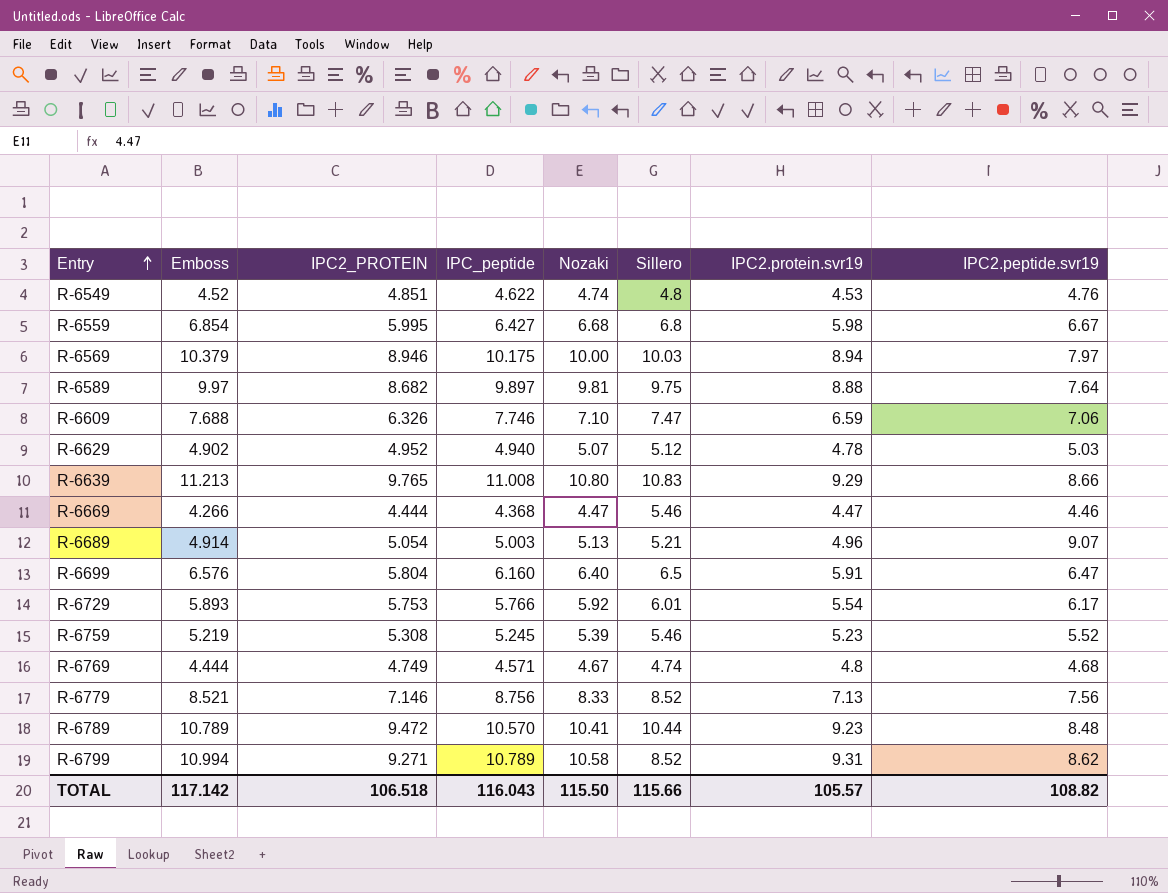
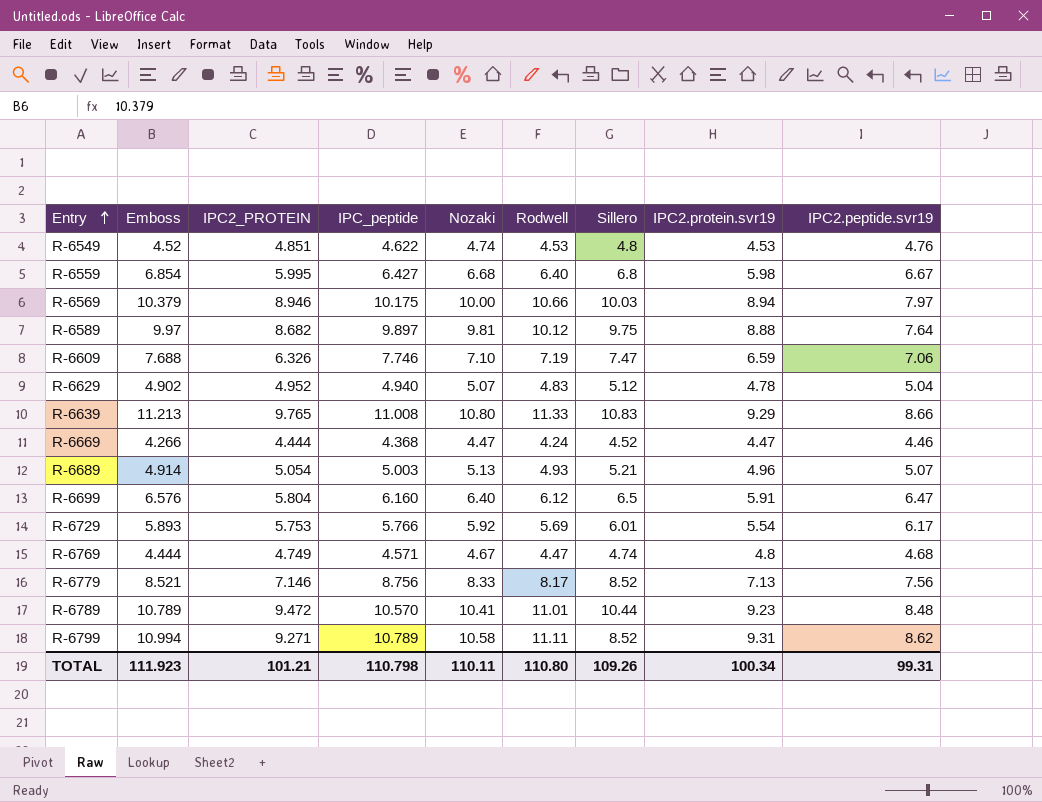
column Rodwell | position: none -> 6
row R-6759: 5.219 | 5.308 | 5.245 | 5.39 | 5.46 | 5.23 | 5.52 -> none
R-6629 | IPC2.peptide.svr19: 5.03 -> 5.04
R-6669 | Sillero: 5.46 -> 4.52
R-6689 | IPC2.peptide.svr19: 9.07 -> 5.07
TOTAL | Emboss: 117.142 -> 111.923
TOTAL | IPC2_PROTEIN: 106.518 -> 101.21
TOTAL | IPC_peptide: 116.043 -> 110.798
TOTAL | Nozaki: 115.50 -> 110.11
TOTAL | Sillero: 115.66 -> 109.26
TOTAL | IPC2.protein.svr19: 105.57 -> 100.34
TOTAL | IPC2.peptide.svr19: 108.82 -> 99.31

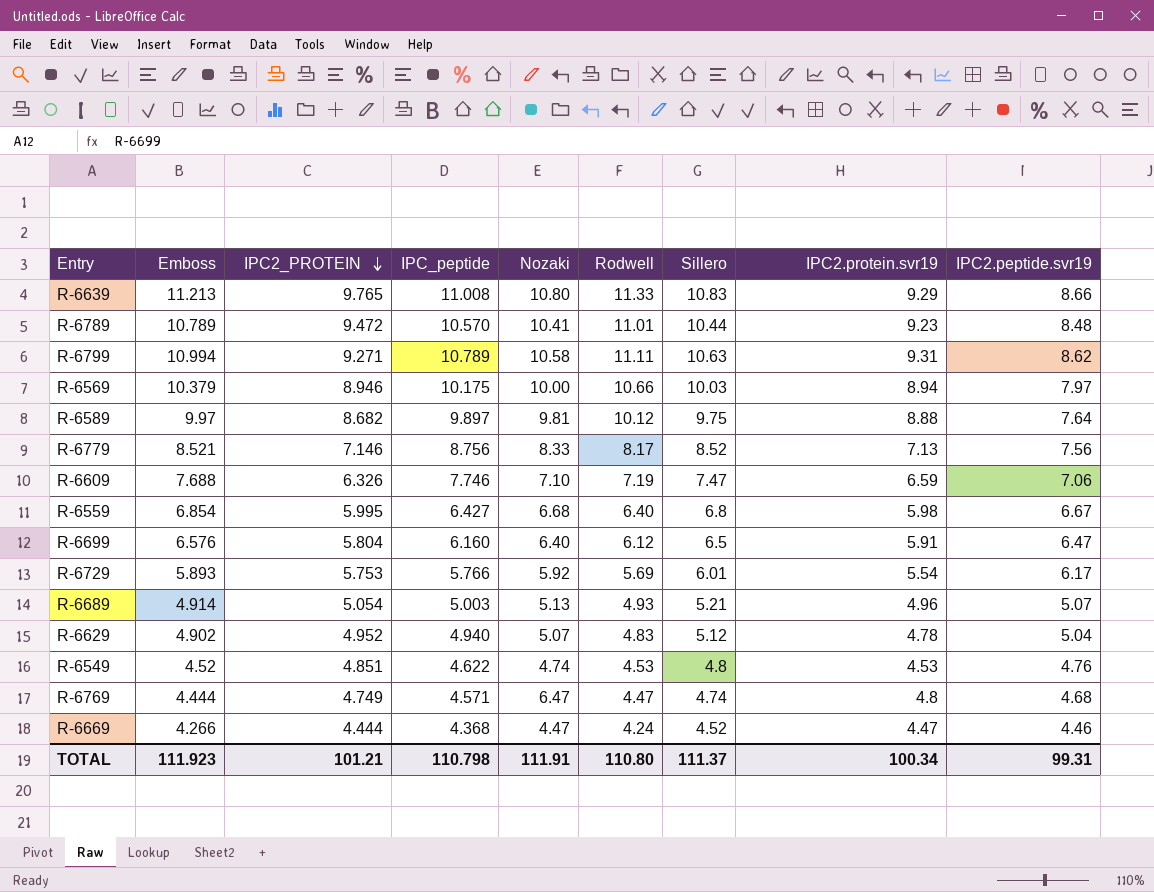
row order: Entry ascending -> IPC2_PROTEIN descending
R-6799 | Sillero: 8.52 -> 10.63
R-6769 | Nozaki: 4.67 -> 6.47
TOTAL | Nozaki: 110.11 -> 111.91
TOTAL | Sillero: 109.26 -> 111.37

